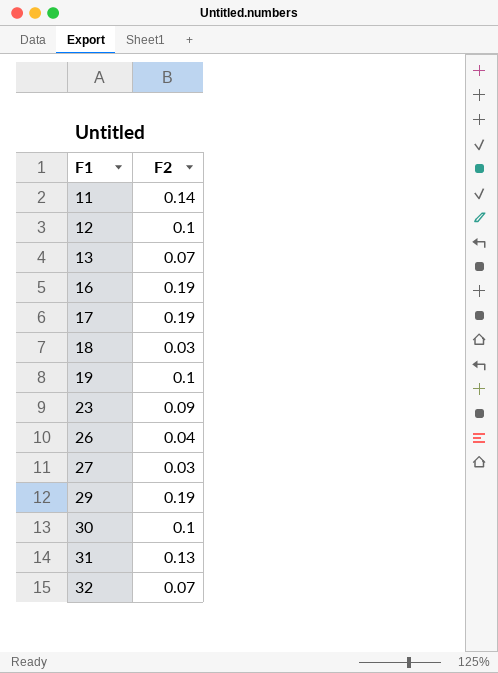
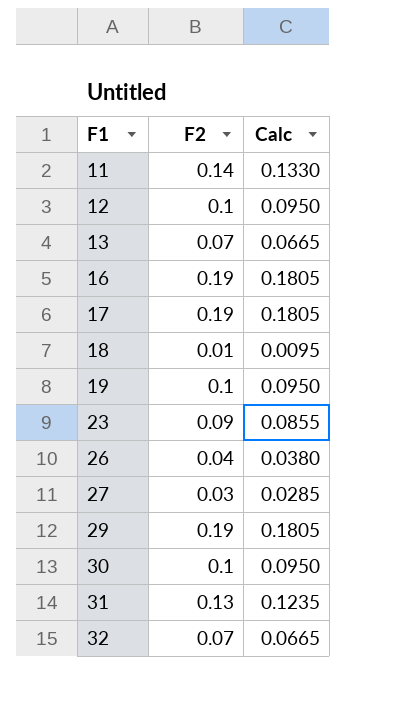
column Calc | formula: none -> [F2] * 0.95
18 | F2: 0.03 -> 0.01

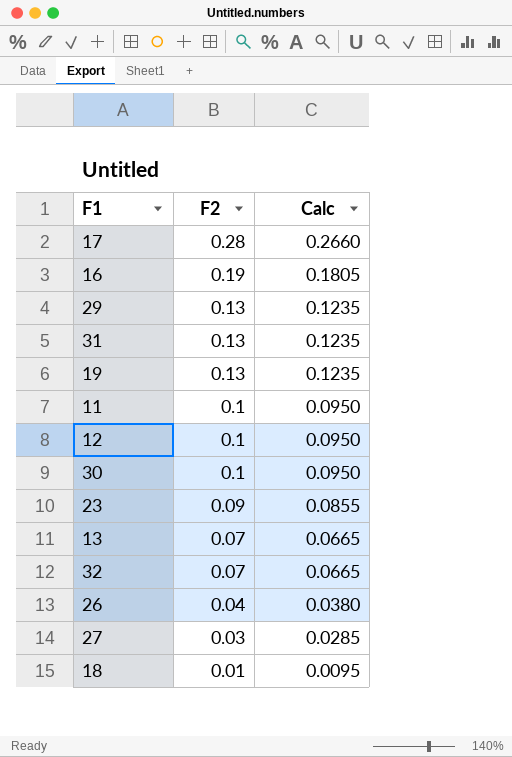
row order: F1 ascending -> F2 descending
17 | F2: 0.19 -> 0.28
17 | Calc: 0.1805 -> 0.2660
29 | F2: 0.19 -> 0.13
29 | Calc: 0.1805 -> 0.1235
19 | F2: 0.1 -> 0.13
19 | Calc: 0.0950 -> 0.1235
11 | F2: 0.14 -> 0.1
11 | Calc: 0.1330 -> 0.0950

